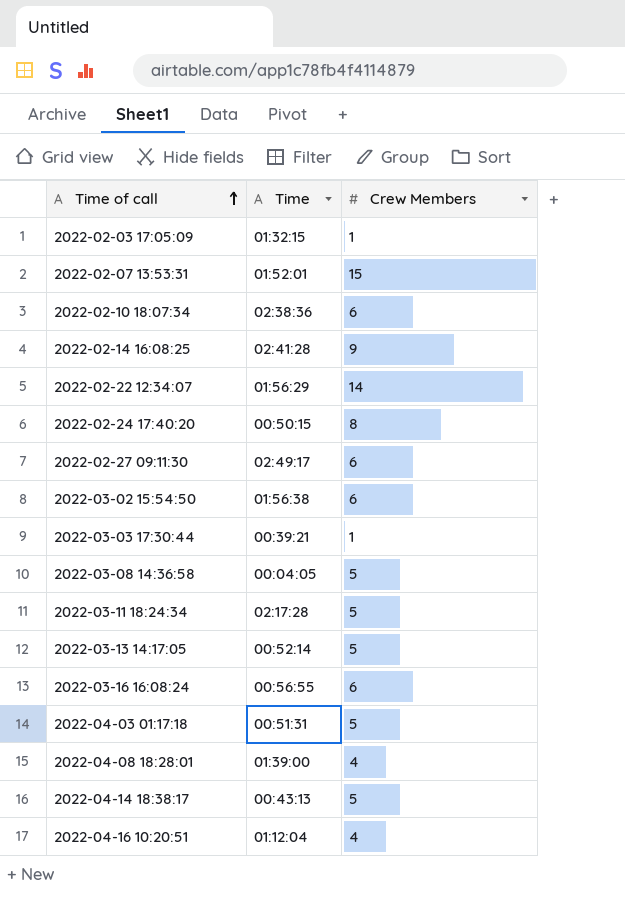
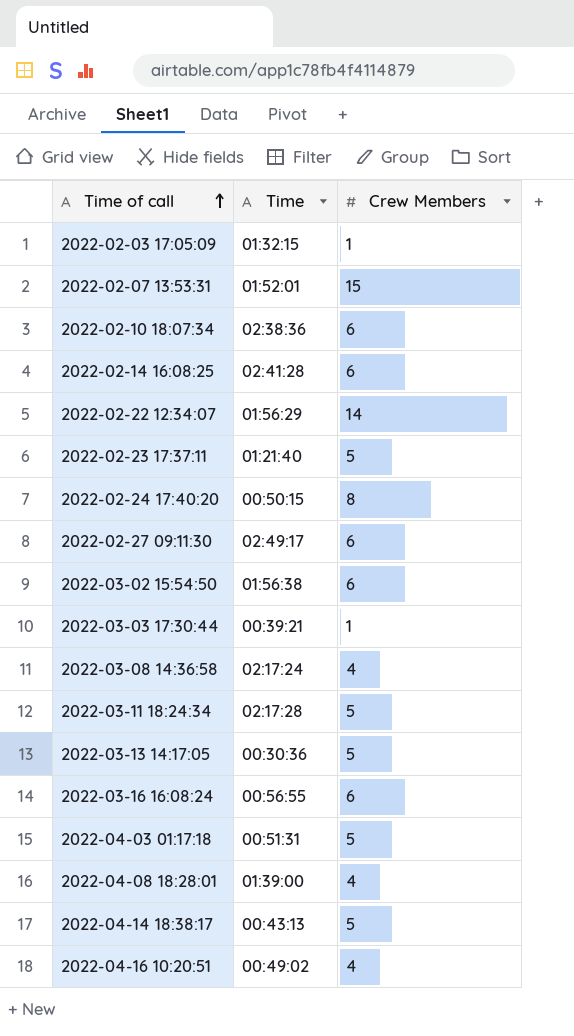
2022-02-14 16:08:25 | Crew Members: 9 -> 6
row 2022-02-23 17:37:11: none -> 01:21:40 | 5
2022-03-08 14:36:58 | Time: 00:04:05 -> 02:17:24
2022-03-08 14:36:58 | Crew Members: 5 -> 4
2022-03-13 14:17:05 | Time: 00:52:14 -> 00:30:36
2022-04-16 10:20:51 | Time: 01:12:04 -> 00:49:02

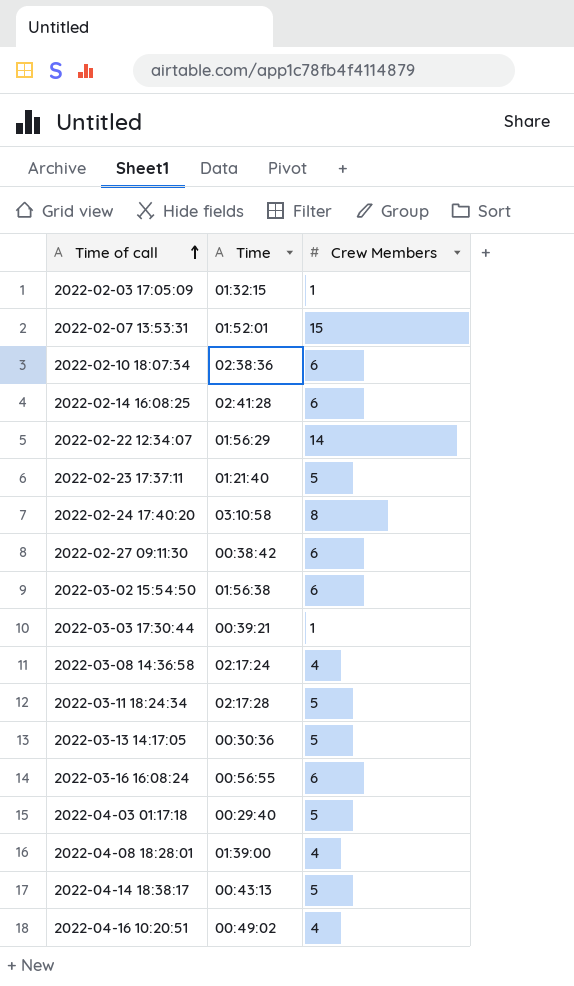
2022-02-24 17:40:20 | Time: 00:50:15 -> 03:10:58
2022-02-27 09:11:30 | Time: 02:49:17 -> 00:38:42
2022-04-03 01:17:18 | Time: 00:51:31 -> 00:29:40

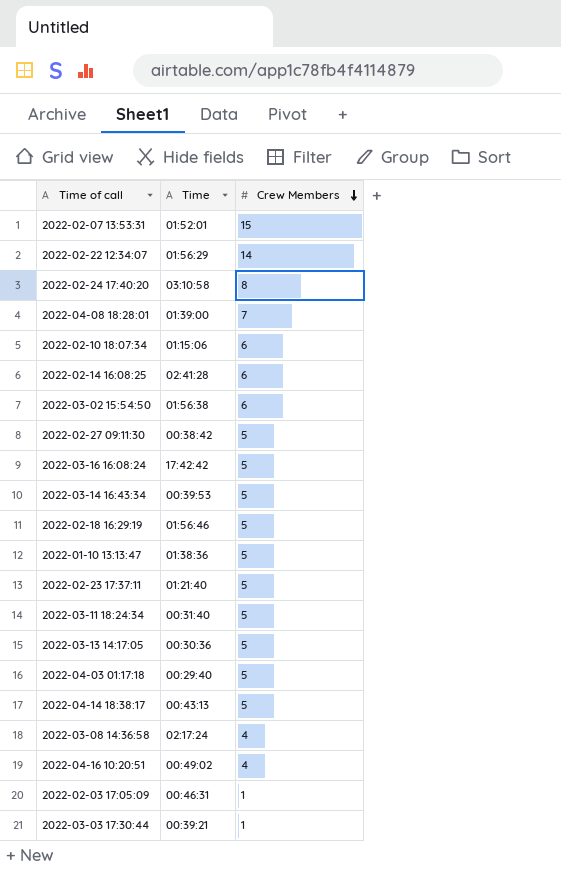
row order: Time of call ascending -> Crew Members descending
2022-04-08 18:28:01 | Crew Members: 4 -> 7
2022-02-10 18:07:34 | Time: 02:38:36 -> 01:15:06
2022-02-27 09:11:30 | Crew Members: 6 -> 5
2022-03-16 16:08:24 | Time: 00:56:55 -> 17:42:42
2022-03-16 16:08:24 | Crew Members: 6 -> 5
row 2022-03-14 16:43:34: none -> 00:39:53 | 5
row 2022-02-18 16:29:19: none -> 01:56:46 | 5
row 2022-01-10 13:13:47: none -> 01:38:36 | 5
2022-03-11 18:24:34 | Time: 02:17:28 -> 00:31:40
2022-02-03 17:05:09 | Time: 01:32:15 -> 00:46:31

